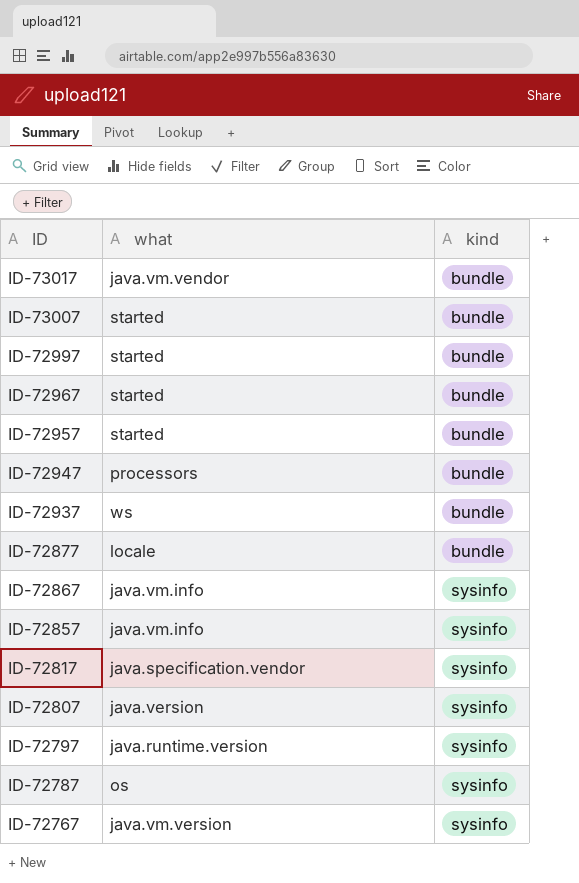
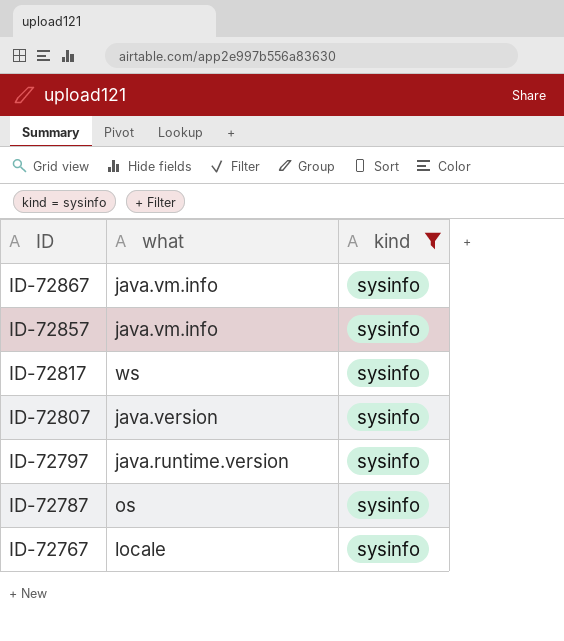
filter: none -> kind = sysinfo
ID-72817 | what: java.specification.vendor -> ws
ID-72767 | what: java.vm.version -> locale

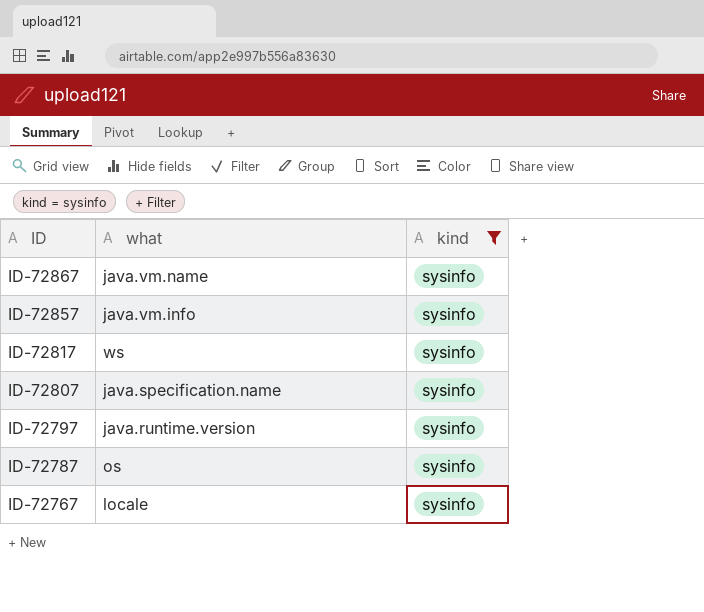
ID-72867 | what: java.vm.info -> java.vm.name
ID-72807 | what: java.version -> java.specification.name

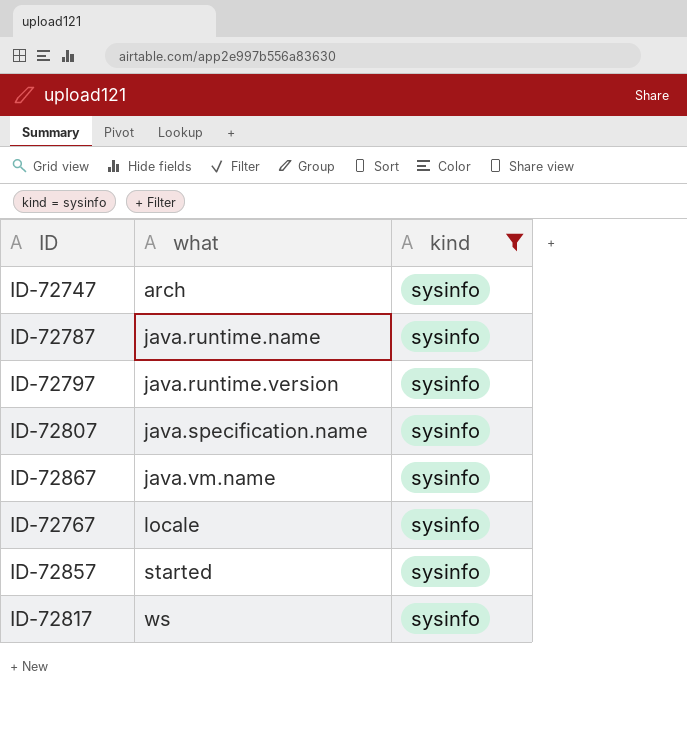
row order: ID descending -> what ascending
row ID-72747: none -> arch | sysinfo
ID-72787 | what: os -> java.runtime.name
ID-72857 | what: java.vm.info -> started

